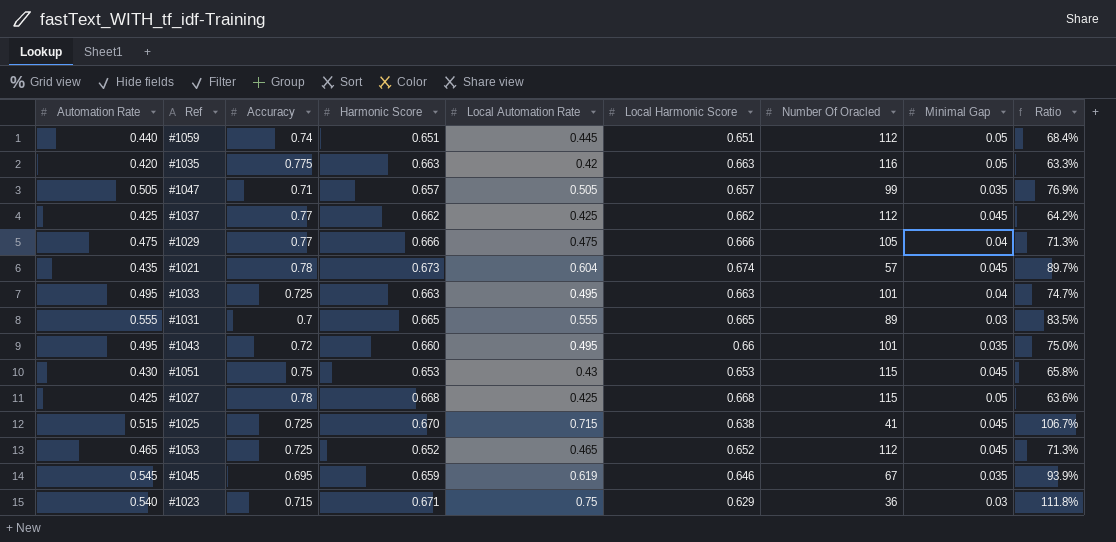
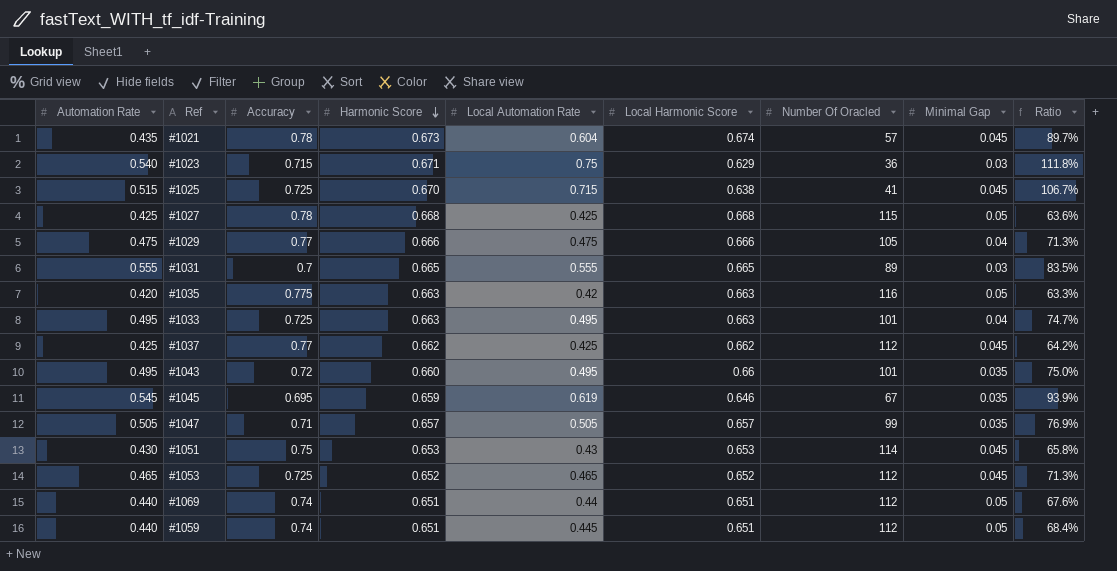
row order: none -> Harmonic Score descending
#1051 | Number Of Oracled: 115 -> 114
row #1069: none -> 0.440 | 0.74 | 0.651 | 0.44 | 0.651 | 112 | 0.05 | 67.6%

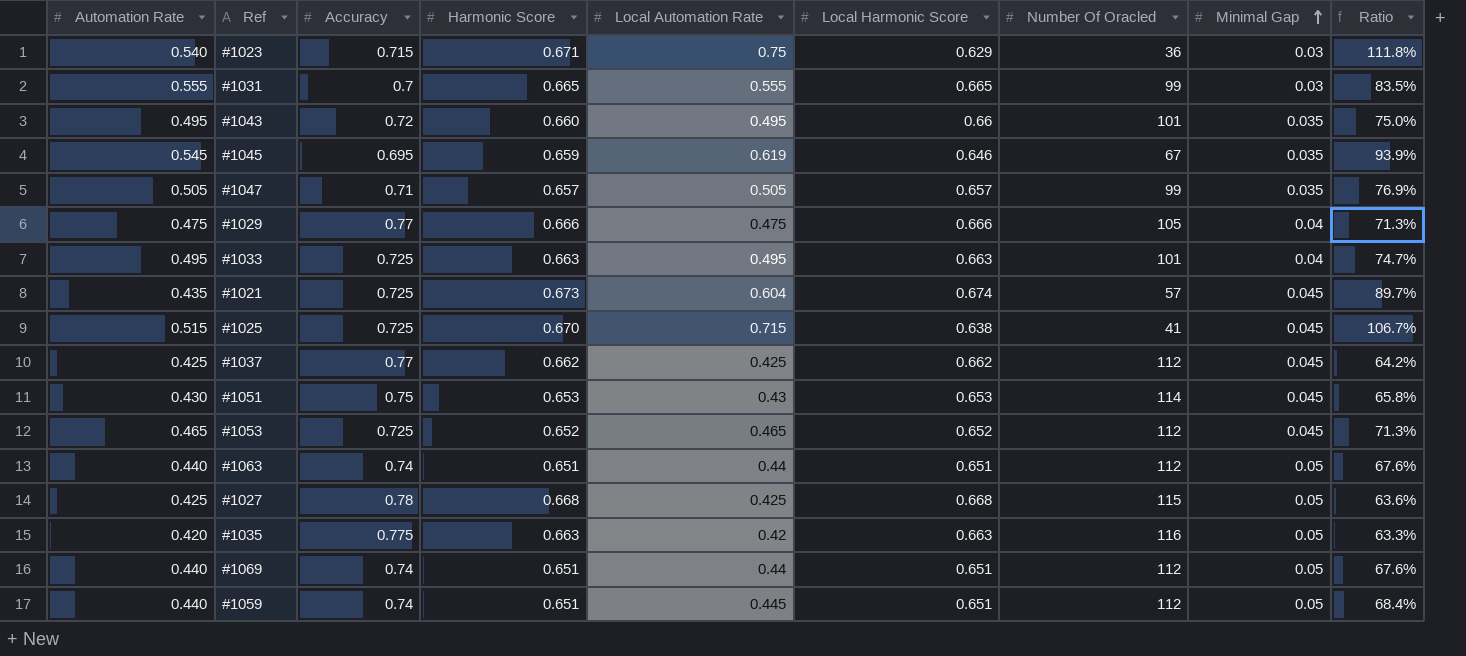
row order: Harmonic Score descending -> Minimal Gap ascending
#1031 | Number Of Oracled: 89 -> 99
#1021 | Accuracy: 0.78 -> 0.725
row #1063: none -> 0.440 | 0.74 | 0.651 | 0.44 | 0.651 | 112 | 0.05 | 67.6%

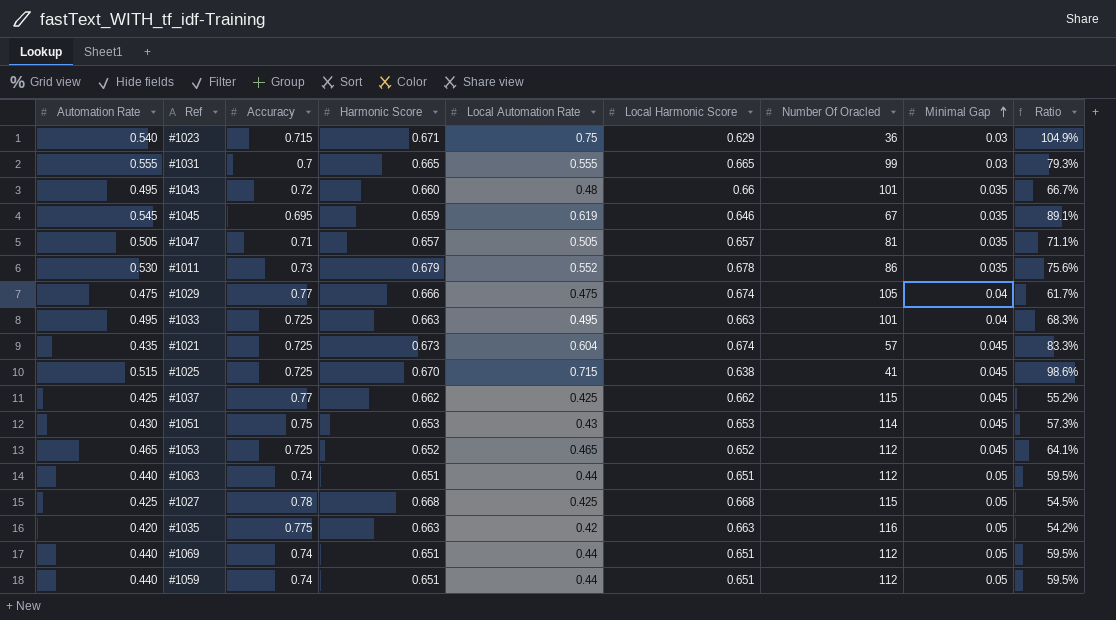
column Ratio | formula: [Local Automation Rate] / [Harmonic Score] -> [Local Automation Rate] / [Accuracy]
#1043 | Local Automation Rate: 0.495 -> 0.48
#1047 | Number Of Oracled: 99 -> 81
row #1011: none -> 0.530 | 0.73 | 0.679 | 0.552 | 0.678 | 86 | 0.035 | 75.6%
#1029 | Local Harmonic Score: 0.666 -> 0.674
#1037 | Number Of Oracled: 112 -> 115
#1059 | Local Automation Rate: 0.445 -> 0.44

